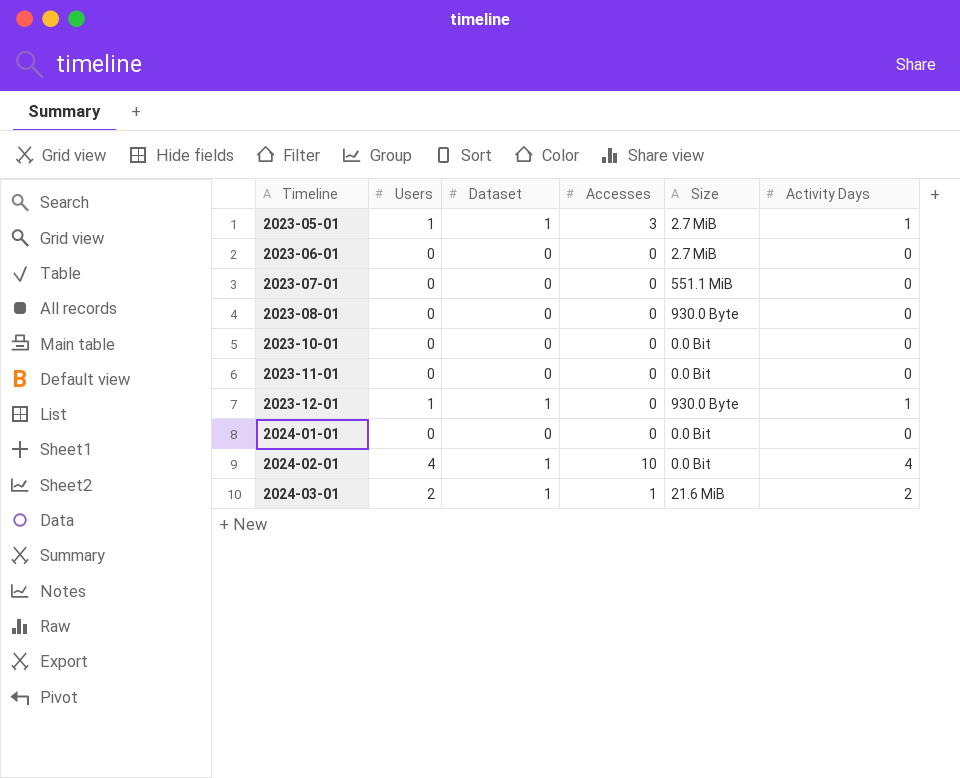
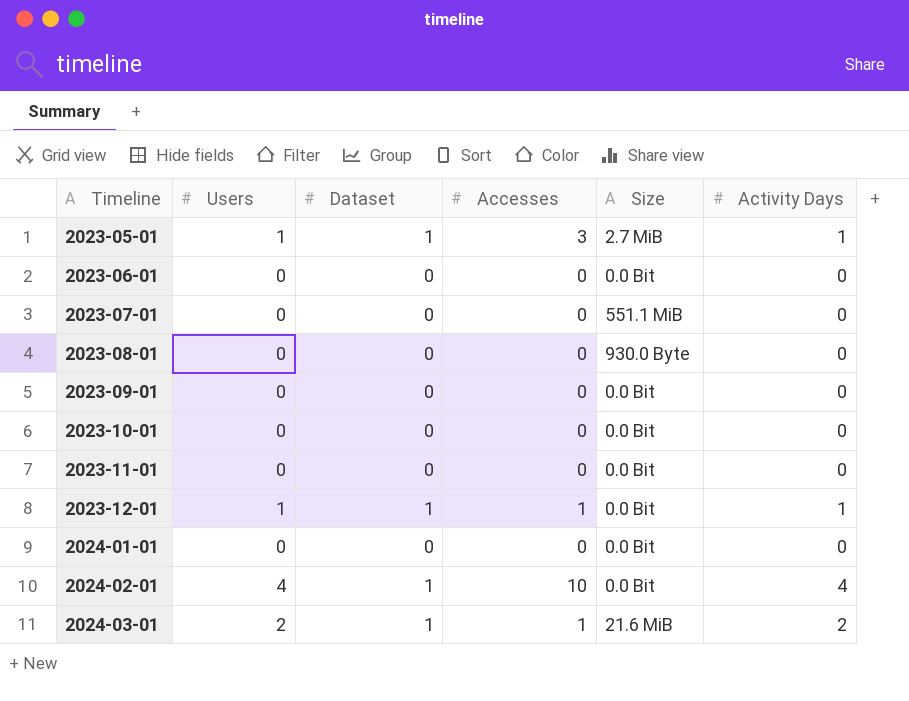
2023-06-01 | Size: 2.7 MiB -> 0.0 Bit
row 2023-09-01: none -> 0 | 0 | 0 | 0.0 Bit | 0
2023-12-01 | Accesses: 0 -> 1
2023-12-01 | Size: 930.0 Byte -> 0.0 Bit

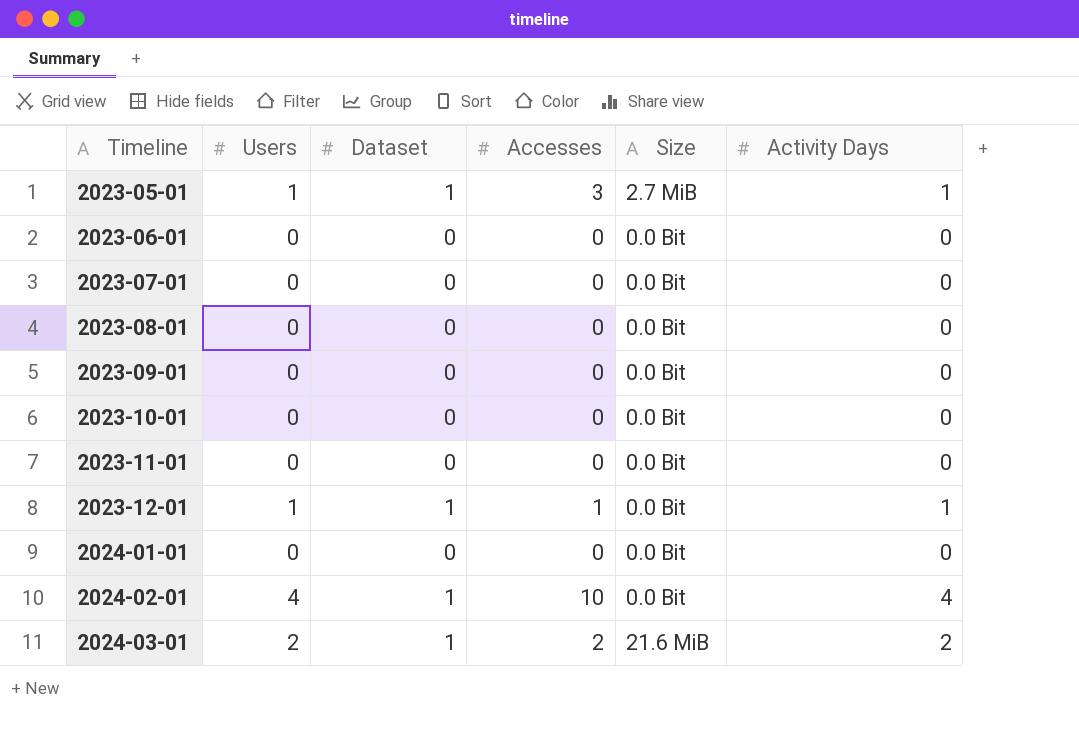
2023-07-01 | Size: 551.1 MiB -> 0.0 Bit
2023-08-01 | Size: 930.0 Byte -> 0.0 Bit
2024-03-01 | Accesses: 1 -> 2

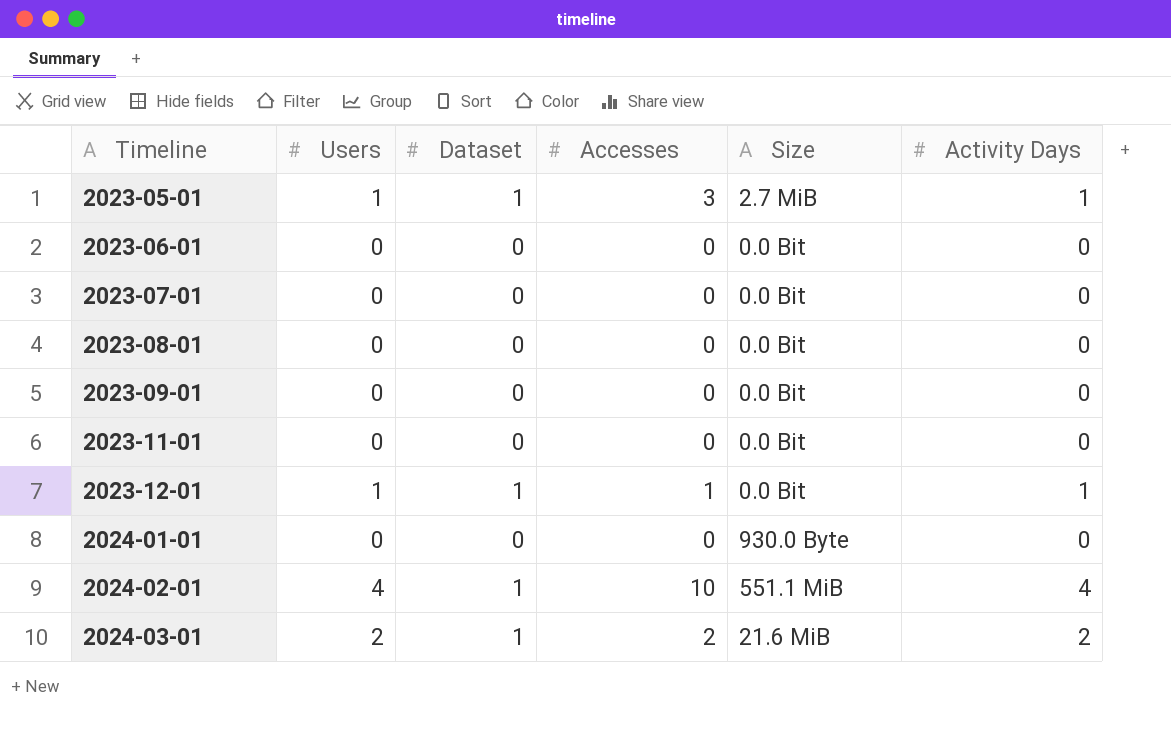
row 2023-10-01: 0 | 0 | 0 | 0.0 Bit | 0 -> none
2024-01-01 | Size: 0.0 Bit -> 930.0 Byte
2024-02-01 | Size: 0.0 Bit -> 551.1 MiB

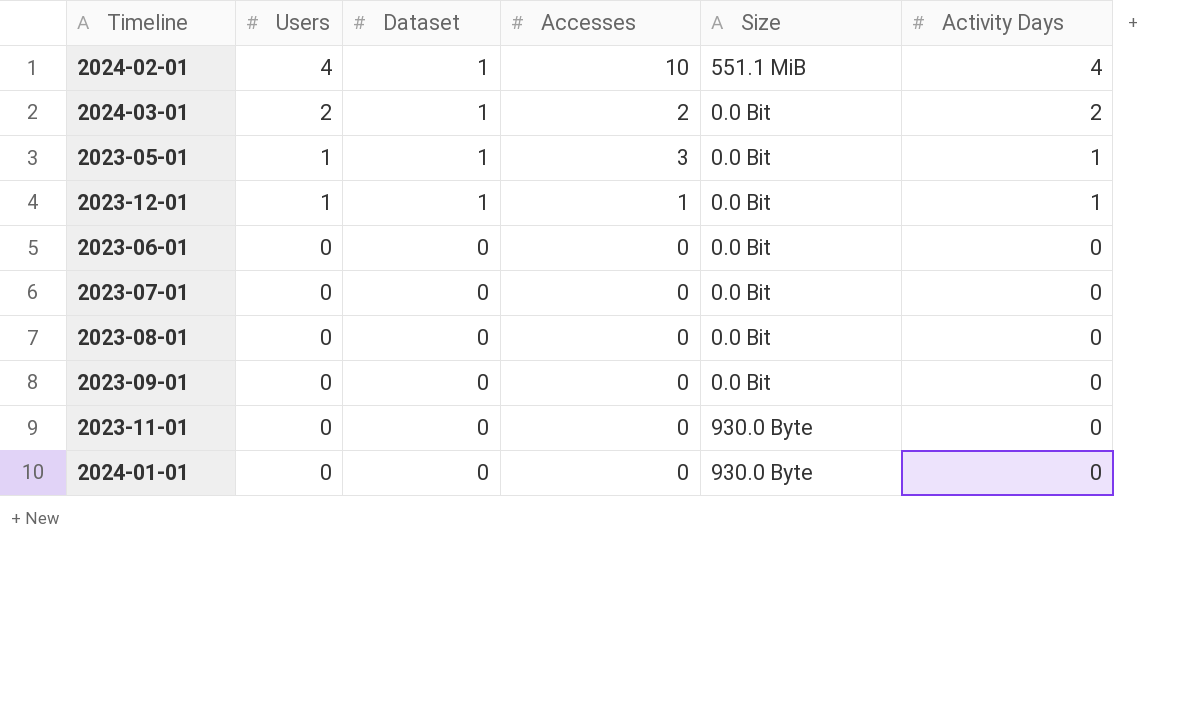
row order: Timeline ascending -> Users descending
2024-03-01 | Size: 21.6 MiB -> 0.0 Bit
2023-05-01 | Size: 2.7 MiB -> 0.0 Bit
2023-11-01 | Size: 0.0 Bit -> 930.0 Byte

